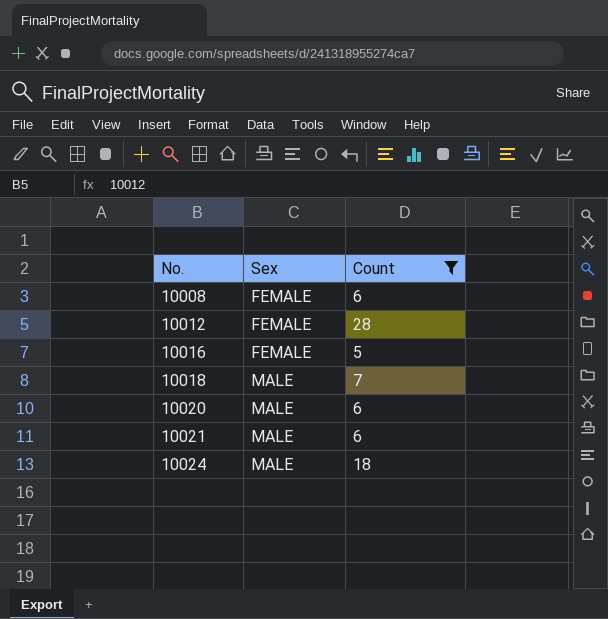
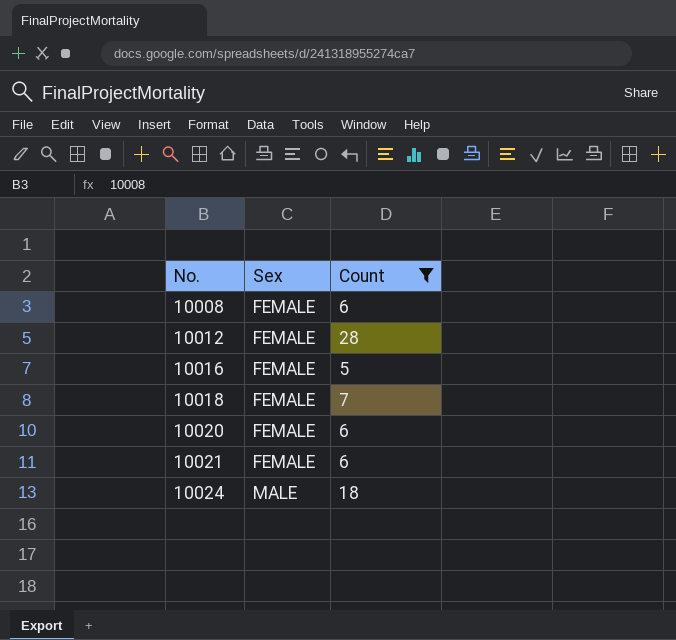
10018 | Sex: MALE -> FEMALE
10020 | Sex: MALE -> FEMALE
10021 | Sex: MALE -> FEMALE

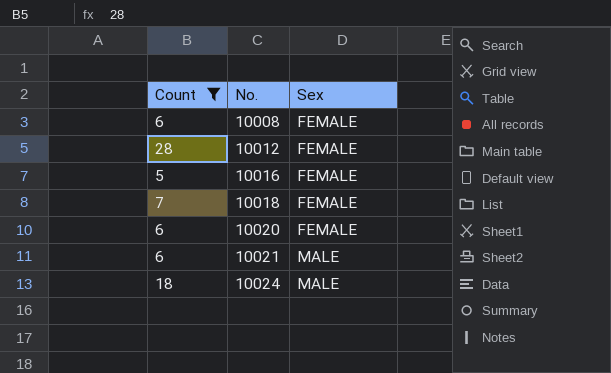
column Count | position: 3 -> 1
10021 | Sex: FEMALE -> MALE

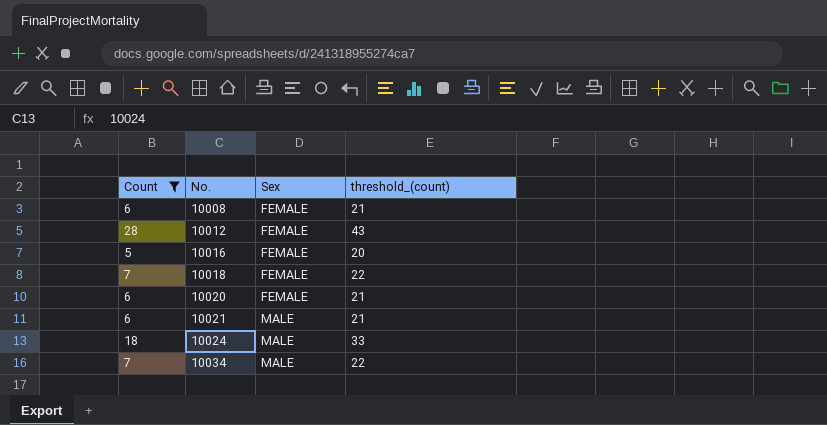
column threshold_(count) | formula: none -> [Count] + 15
row 10034: none -> 7 | MALE | 22

